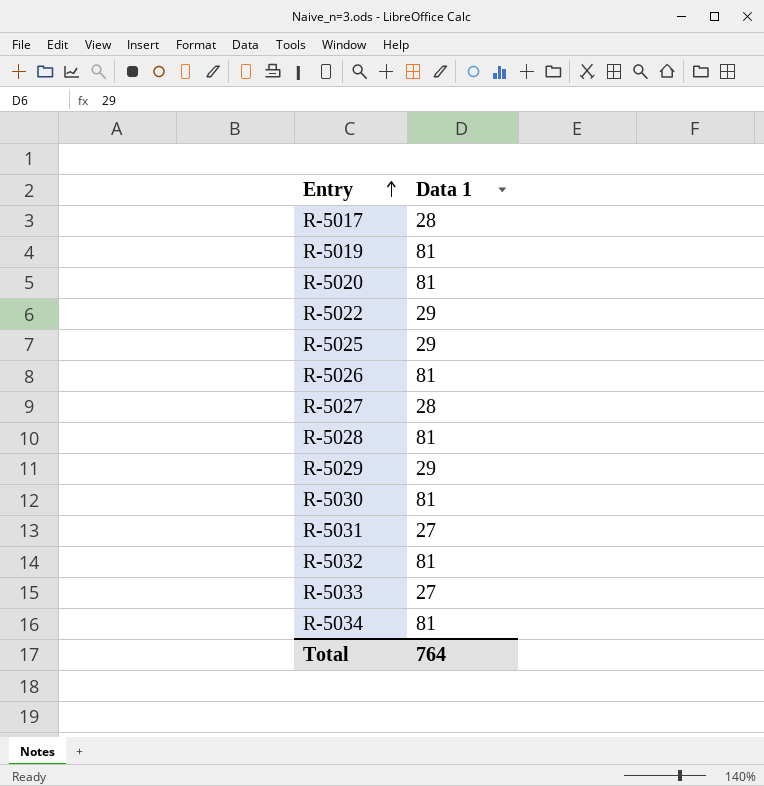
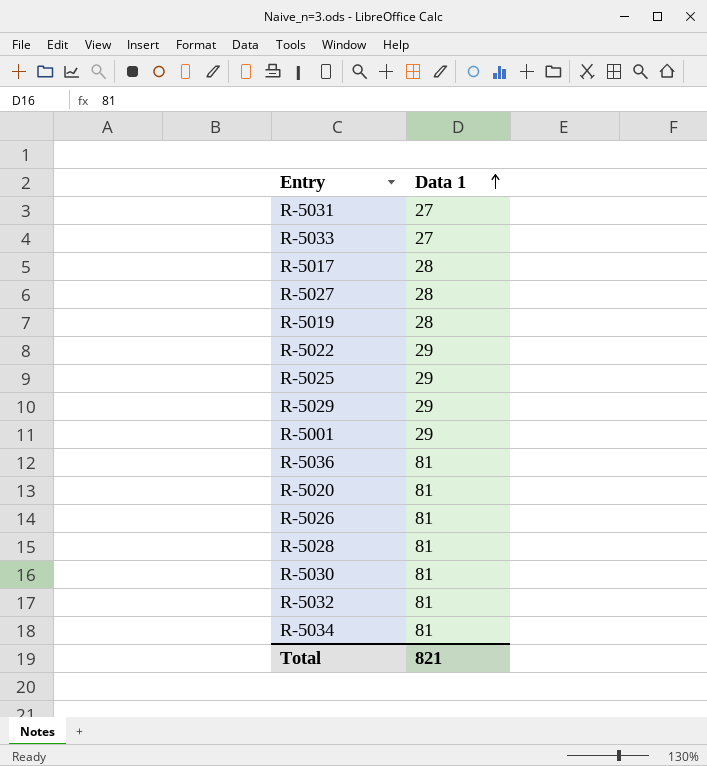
row order: Entry ascending -> Data 1 ascending
R-5019 | Data 1: 81 -> 28
row R-5001: none -> 29
row R-5036: none -> 81
Total | Data 1: 764 -> 821

